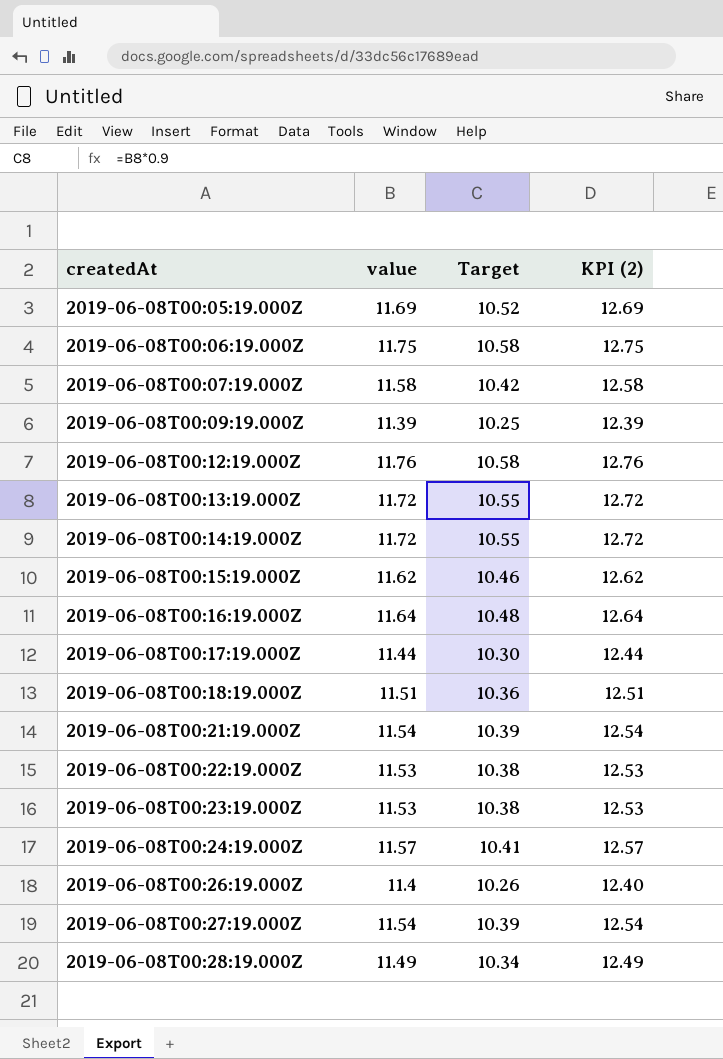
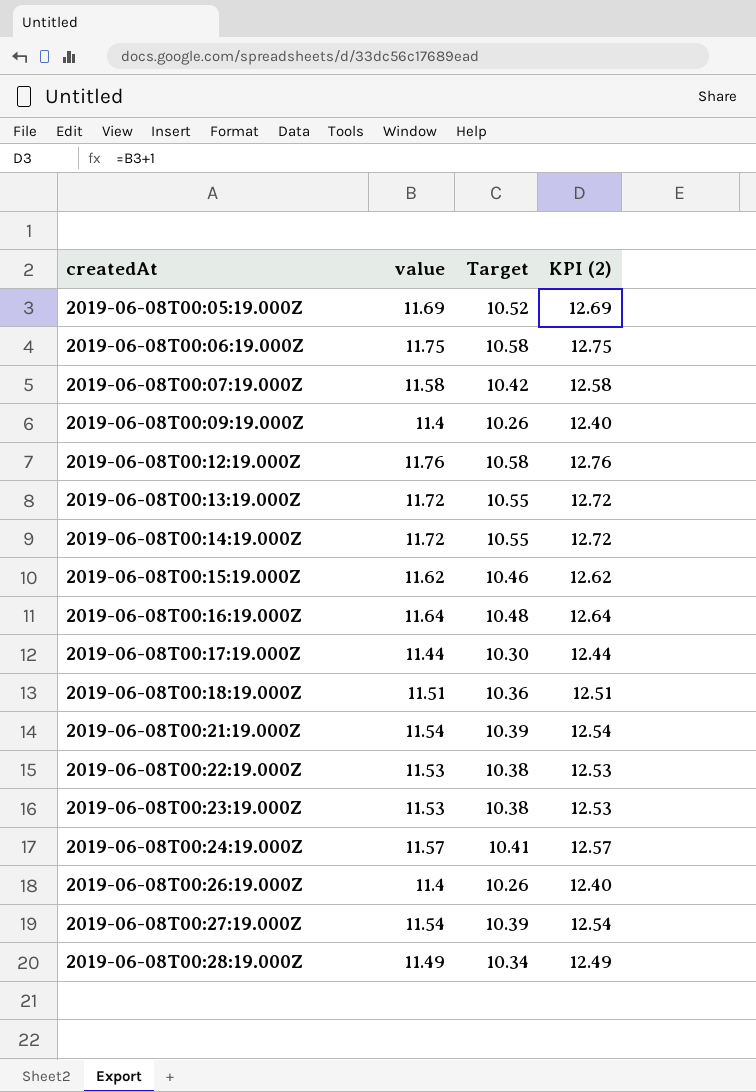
2019-06-08T00:09:19.000Z | value: 11.39 -> 11.4
2019-06-08T00:09:19.000Z | Target: 10.25 -> 10.26
2019-06-08T00:09:19.000Z | KPI (2): 12.39 -> 12.40

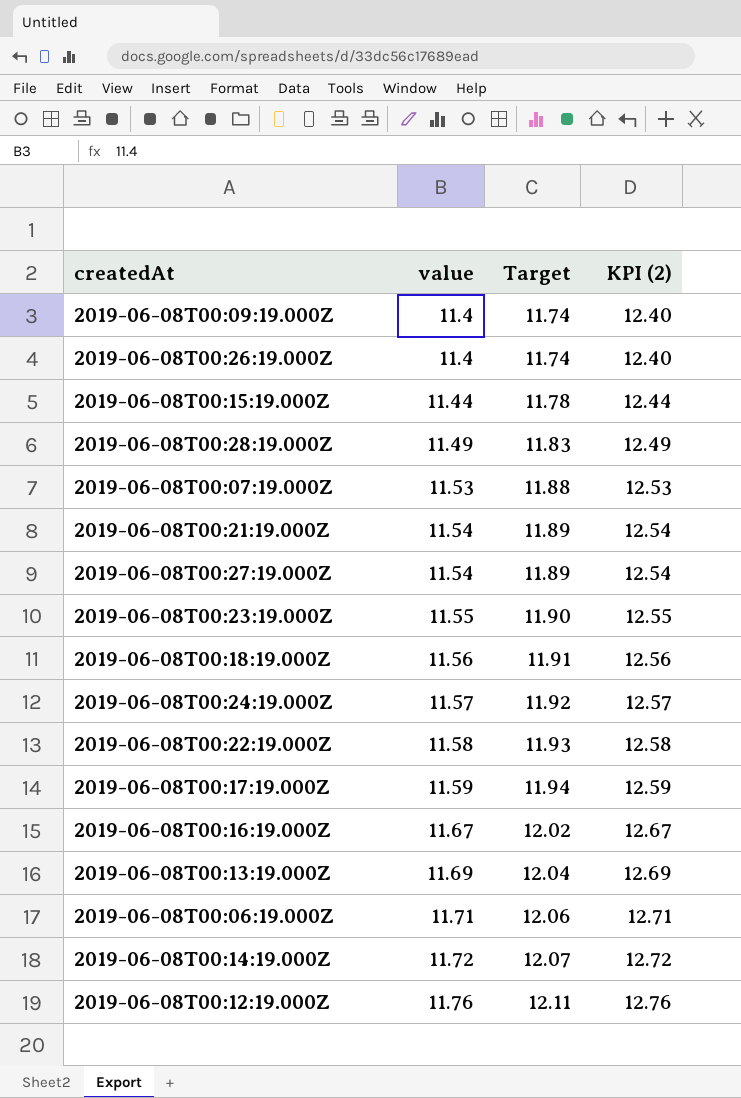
row order: createdAt ascending -> value ascending
column Target | formula: [value] * 0.9 -> [value] * 1.03
row 2019-06-08T00:05:19.000Z: 11.69 | 10.52 | 12.69 -> none
2019-06-08T00:15:19.000Z | value: 11.62 -> 11.44
2019-06-08T00:15:19.000Z | KPI (2): 12.62 -> 12.44
2019-06-08T00:07:19.000Z | value: 11.58 -> 11.53
2019-06-08T00:07:19.000Z | KPI (2): 12.58 -> 12.53
2019-06-08T00:23:19.000Z | value: 11.53 -> 11.55
2019-06-08T00:23:19.000Z | KPI (2): 12.53 -> 12.55
2019-06-08T00:18:19.000Z | value: 11.51 -> 11.56
2019-06-08T00:18:19.000Z | KPI (2): 12.51 -> 12.56
2019-06-08T00:22:19.000Z | value: 11.53 -> 11.58
2019-06-08T00:22:19.000Z | KPI (2): 12.53 -> 12.58
2019-06-08T00:17:19.000Z | value: 11.44 -> 11.59
2019-06-08T00:17:19.000Z | KPI (2): 12.44 -> 12.59
2019-06-08T00:16:19.000Z | value: 11.64 -> 11.67
2019-06-08T00:16:19.000Z | KPI (2): 12.64 -> 12.67
2019-06-08T00:13:19.000Z | value: 11.72 -> 11.69
2019-06-08T00:13:19.000Z | KPI (2): 12.72 -> 12.69
2019-06-08T00:06:19.000Z | value: 11.75 -> 11.71
2019-06-08T00:06:19.000Z | KPI (2): 12.75 -> 12.71

